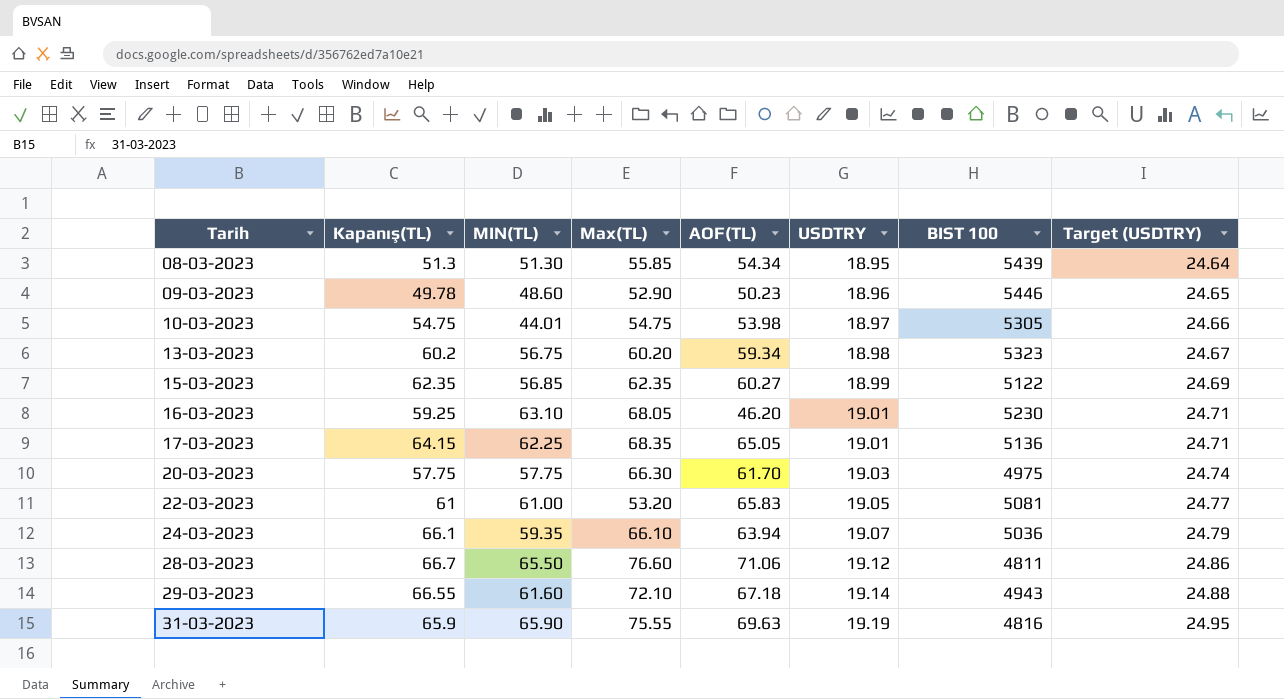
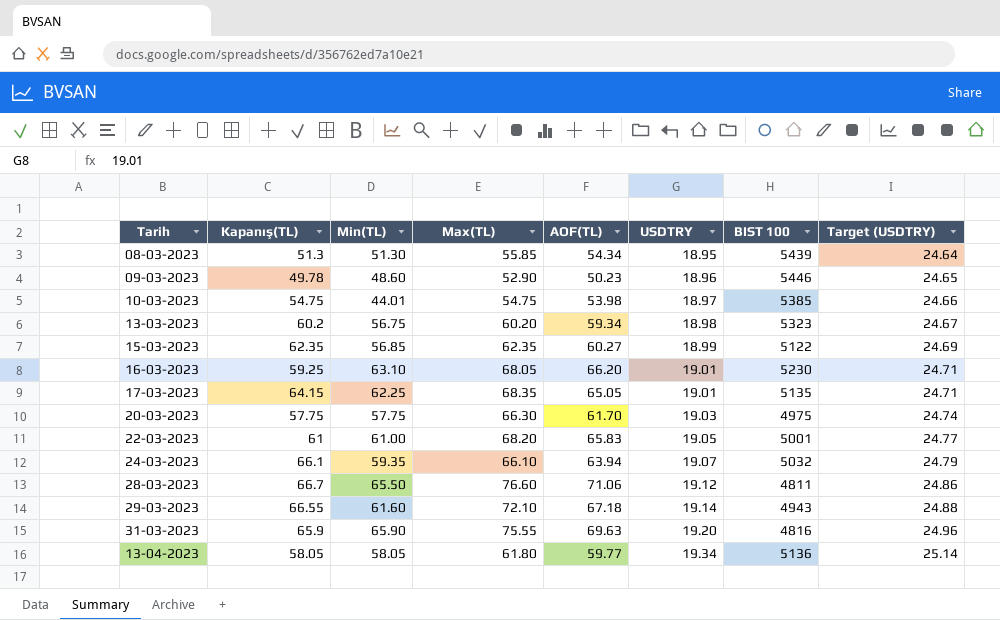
column name: MIN(TL) -> Min(TL)
10-03-2023 | BIST 100: 5305 -> 5385
16-03-2023 | AOF(TL): 46.20 -> 66.20
17-03-2023 | BIST 100: 5136 -> 5135
22-03-2023 | Max(TL): 53.20 -> 68.20
22-03-2023 | BIST 100: 5081 -> 5001
24-03-2023 | BIST 100: 5036 -> 5032
31-03-2023 | USDTRY: 19.19 -> 19.20
31-03-2023 | Target (USDTRY): 24.95 -> 24.96
row 13-04-2023: none -> 58.05 | 58.05 | 61.80 | 59.77 | 19.34 | 5136 | 25.14

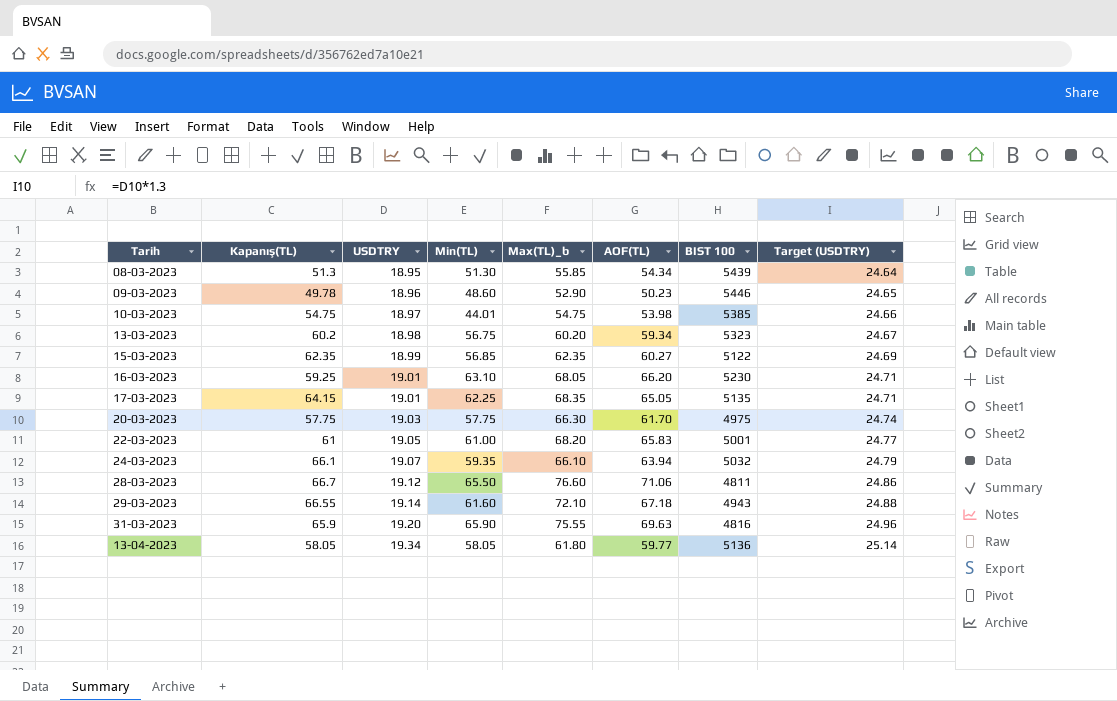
column USDTRY | position: 6 -> 3
column name: Max(TL) -> Max(TL)_b

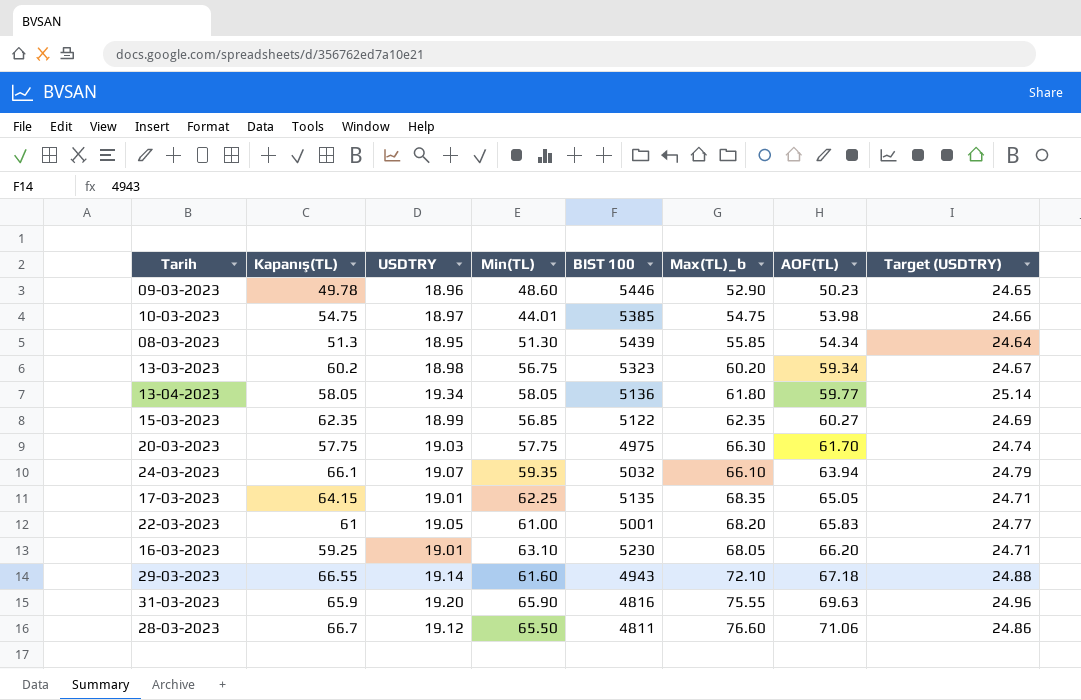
row order: Tarih ascending -> AOF(TL) ascending
column BIST 100 | position: 7 -> 5

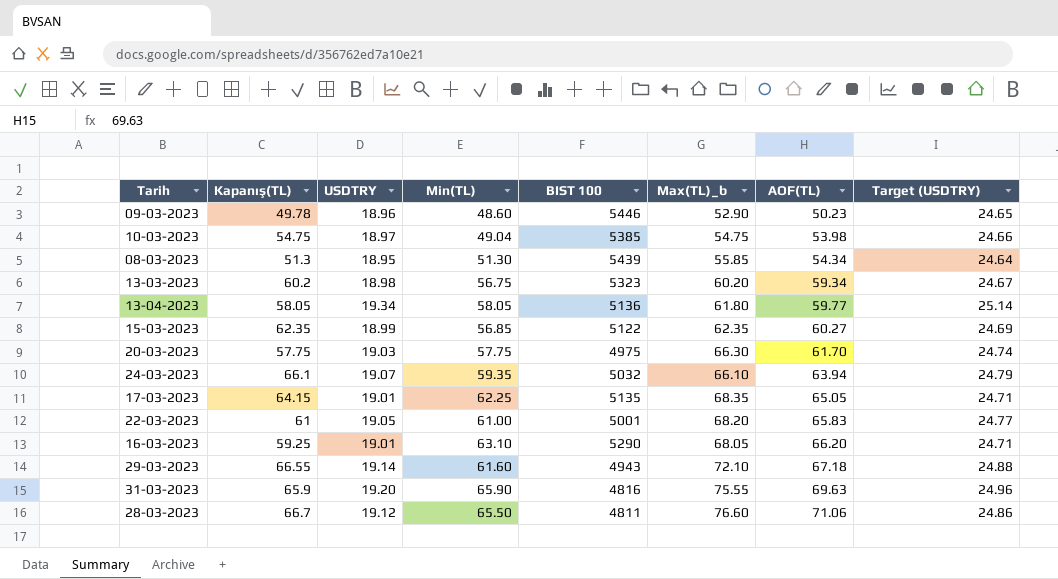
10-03-2023 | Min(TL): 44.01 -> 49.04
16-03-2023 | BIST 100: 5230 -> 5290

